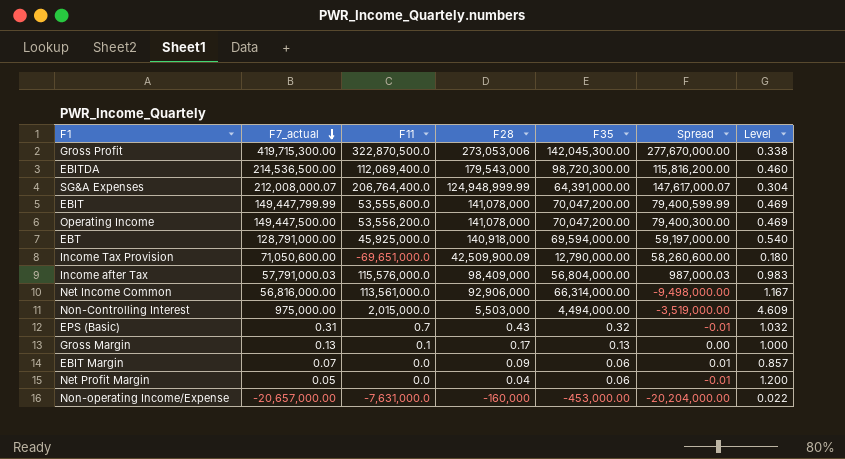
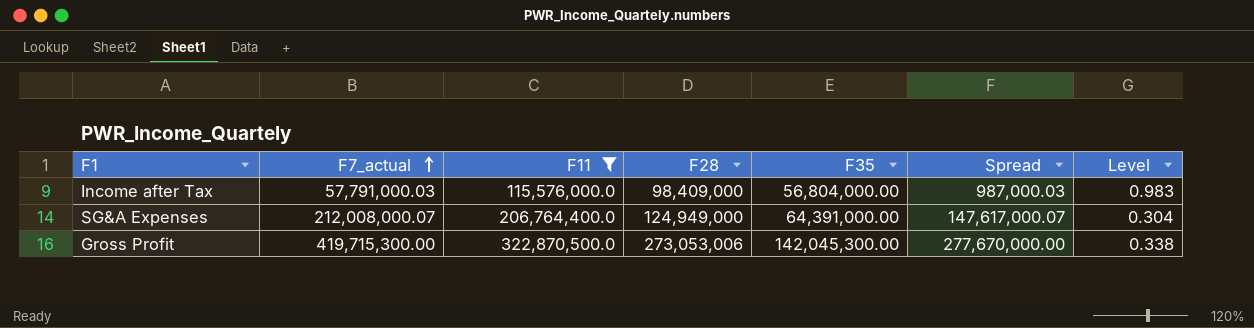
filter: none -> F11 >= 115,576,000.0
row order: F7_actual descending -> F7_actual ascending
SG&A Expenses | F28: 124,948,999.99 -> 124,949,000

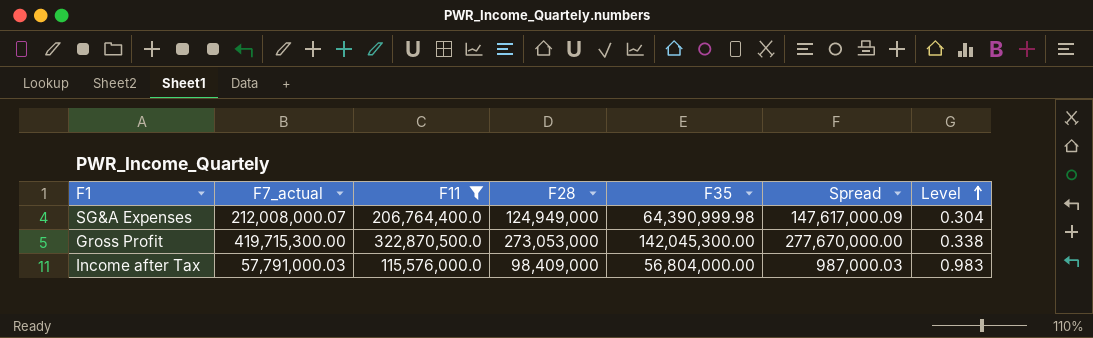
row order: F7_actual ascending -> Level ascending
SG&A Expenses | F35: 64,391,000.00 -> 64,390,999.98
SG&A Expenses | Spread: 147,617,000.07 -> 147,617,000.09
Gross Profit | F28: 273,053,006 -> 273,053,000

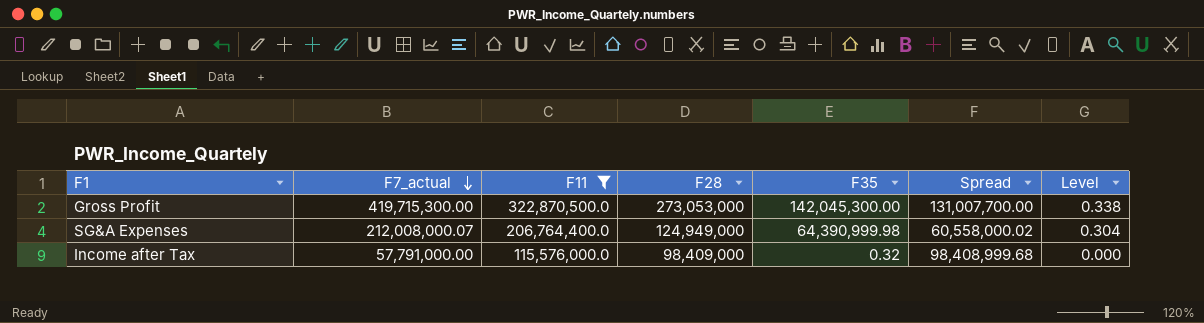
row order: Level ascending -> F7_actual descending
column Spread | formula: [F7_actual] - [F35] -> [F28] - [F35]
Income after Tax | F7_actual: 57,791,000.03 -> 57,791,000.00
Income after Tax | F35: 56,804,000.00 -> 0.32
Income after Tax | Level: 0.983 -> 0.000

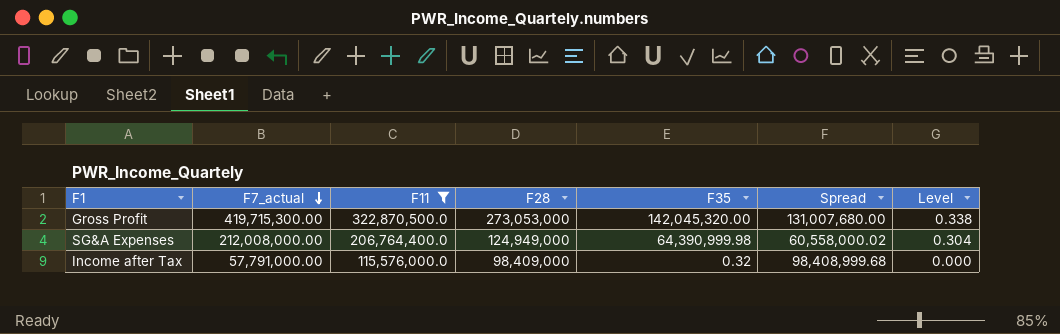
Gross Profit | F35: 142,045,300.00 -> 142,045,320.00
Gross Profit | Spread: 131,007,700.00 -> 131,007,680.00
SG&A Expenses | F7_actual: 212,008,000.07 -> 212,008,000.00

